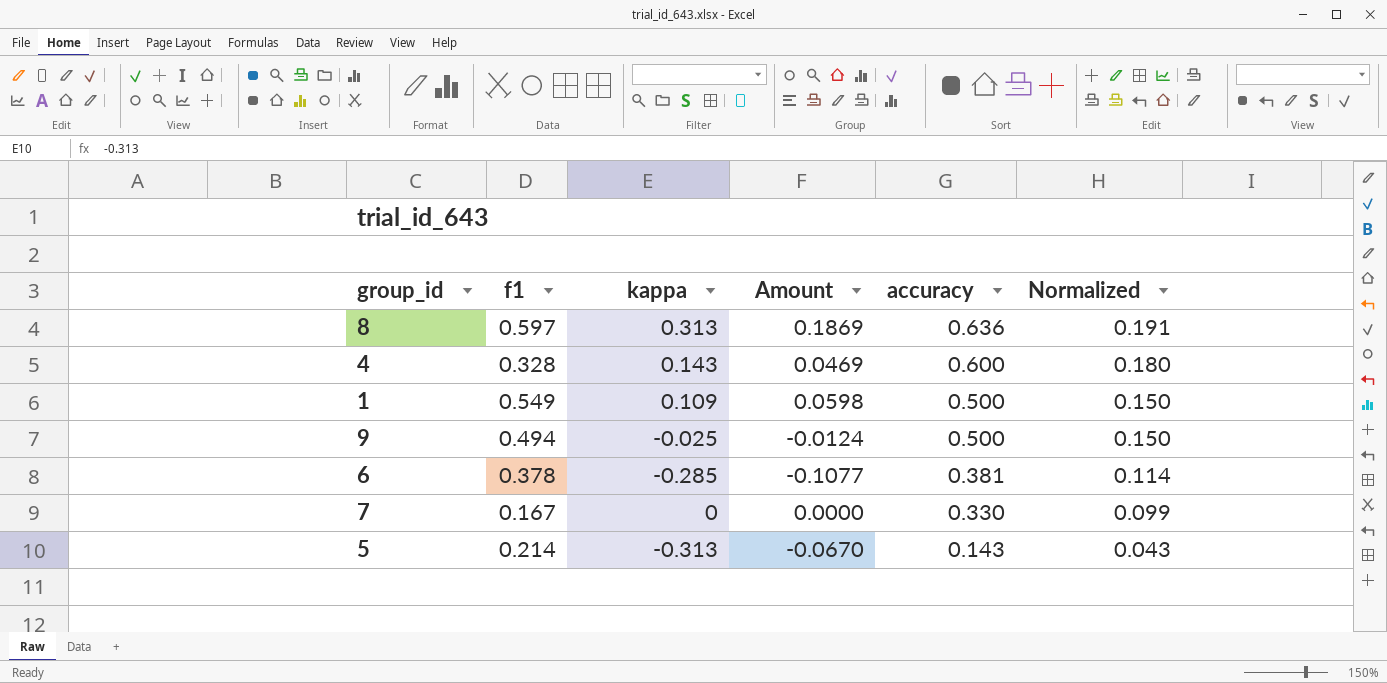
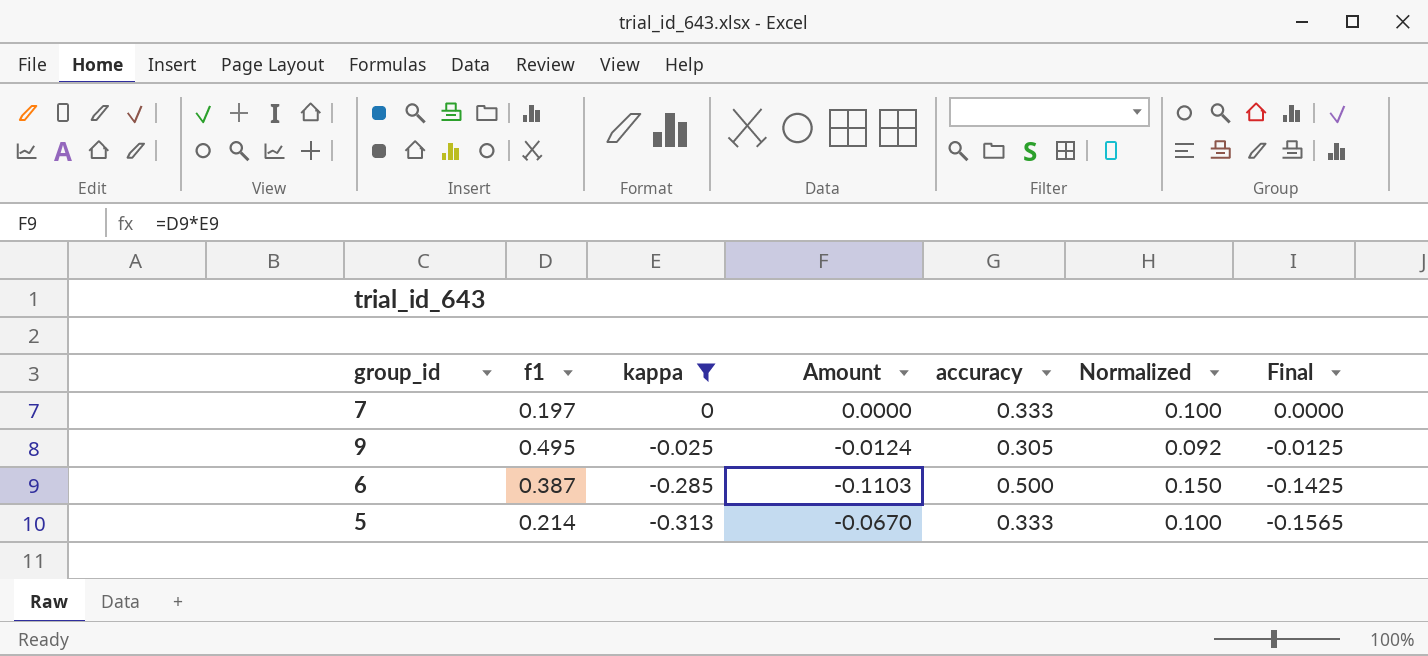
filter: none -> kappa <= 0
row order: accuracy descending -> kappa descending
column Final | formula: none -> [kappa] * 0.5
7 | f1: 0.167 -> 0.197
7 | accuracy: 0.330 -> 0.333
7 | Normalized: 0.099 -> 0.100
9 | f1: 0.494 -> 0.495
9 | accuracy: 0.500 -> 0.305
9 | Normalized: 0.150 -> 0.092
6 | f1: 0.378 -> 0.387
6 | Amount: -0.1077 -> -0.1103
6 | accuracy: 0.381 -> 0.500
6 | Normalized: 0.114 -> 0.150
5 | accuracy: 0.143 -> 0.333
5 | Normalized: 0.043 -> 0.100

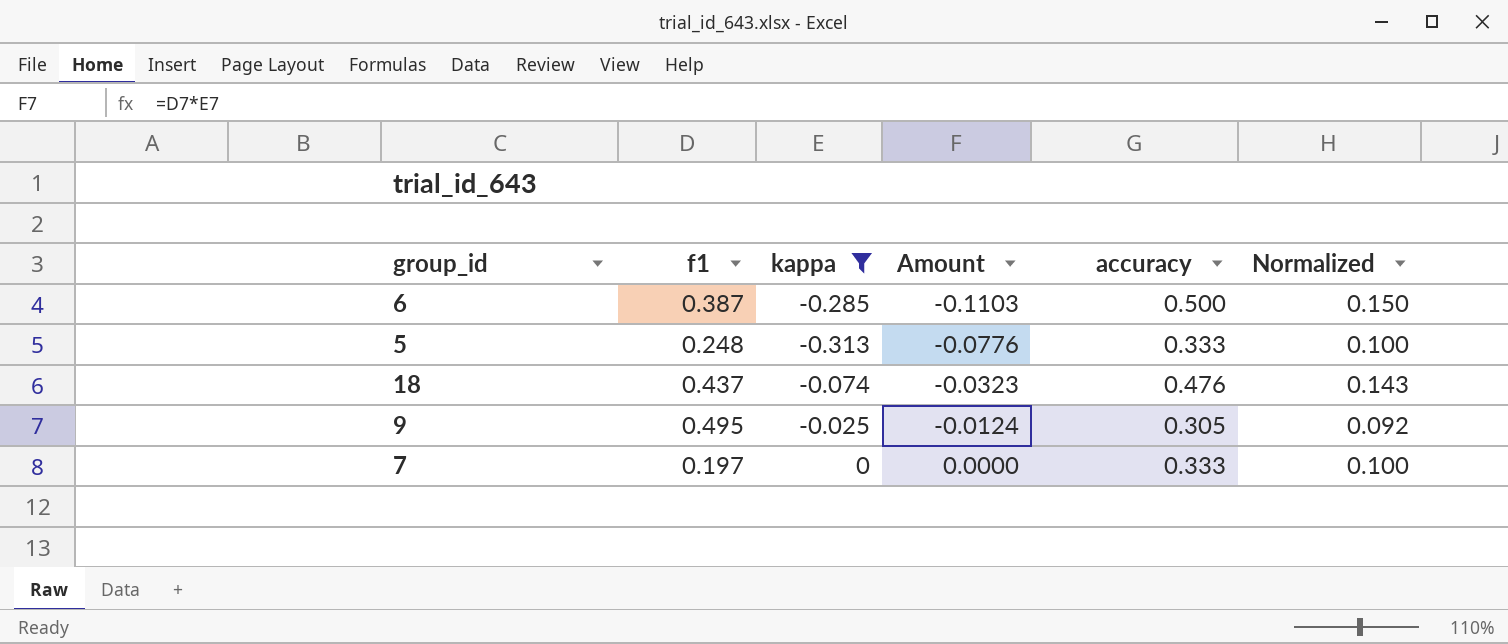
row order: kappa descending -> Amount ascending
column Final | formula: [kappa] * 0.5 -> none
5 | f1: 0.214 -> 0.248
5 | Amount: -0.0670 -> -0.0776
row 18: none -> 0.437 | -0.074 | -0.0323 | 0.476 | 0.143

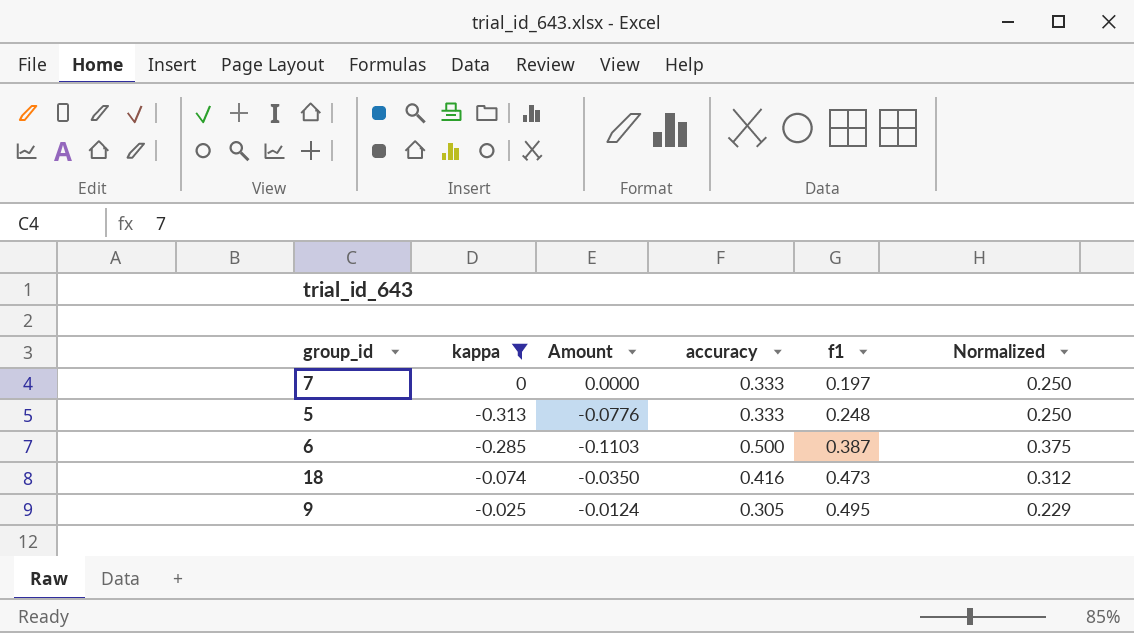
row order: Amount ascending -> f1 ascending
column f1 | position: 2 -> 5
column Normalized | formula: [accuracy] * 0.3 -> [accuracy] * 0.75
18 | Amount: -0.0323 -> -0.0350
18 | accuracy: 0.476 -> 0.416
18 | f1: 0.437 -> 0.473

